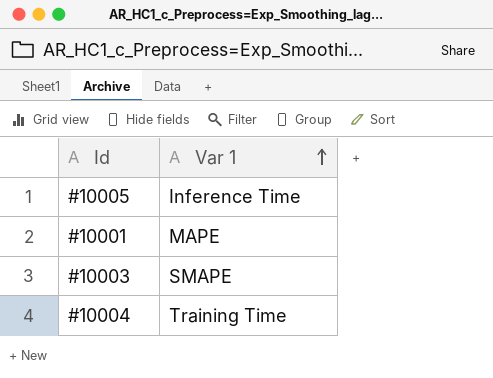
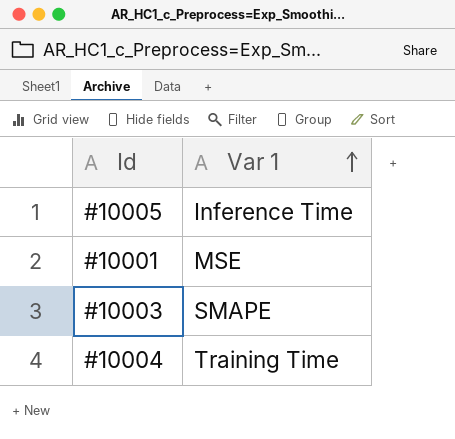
#10001 | Var 1: MAPE -> MSE

